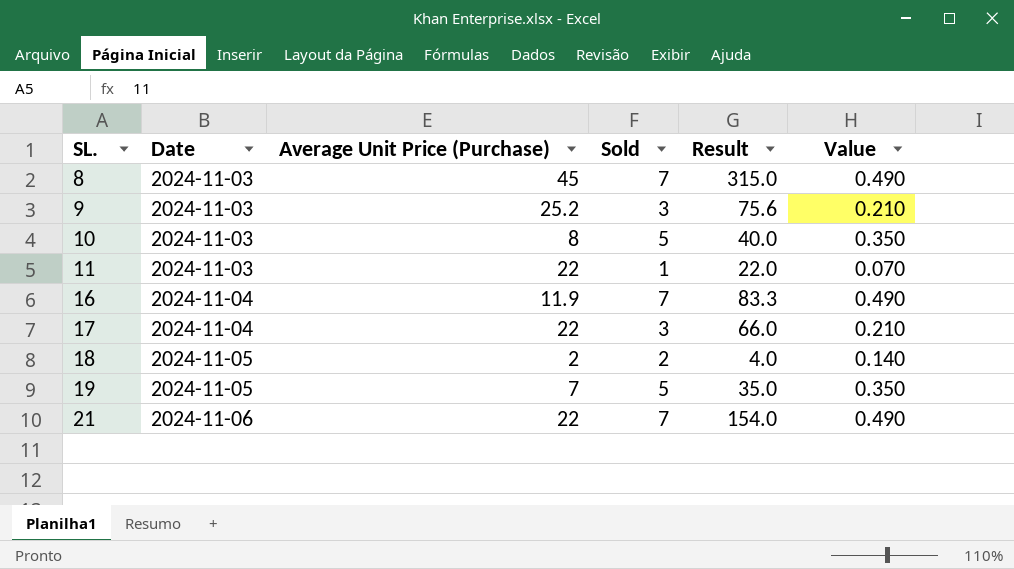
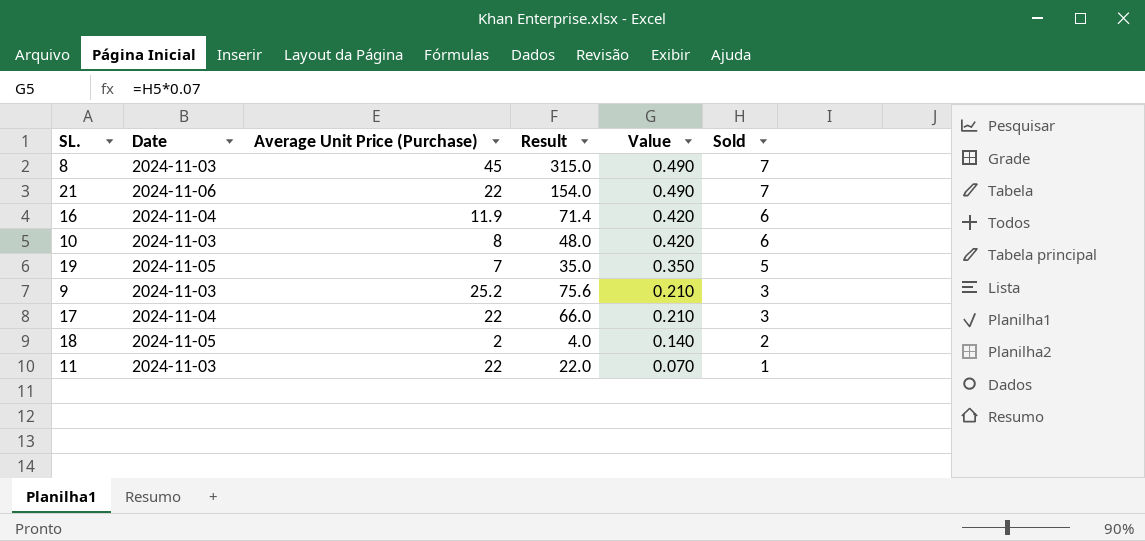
row order: SL. ascending -> Value descending
column Sold | position: 4 -> 6
16 | Result: 83.3 -> 71.4
16 | Value: 0.490 -> 0.420
16 | Sold: 7 -> 6
10 | Result: 40.0 -> 48.0
10 | Value: 0.350 -> 0.420
10 | Sold: 5 -> 6

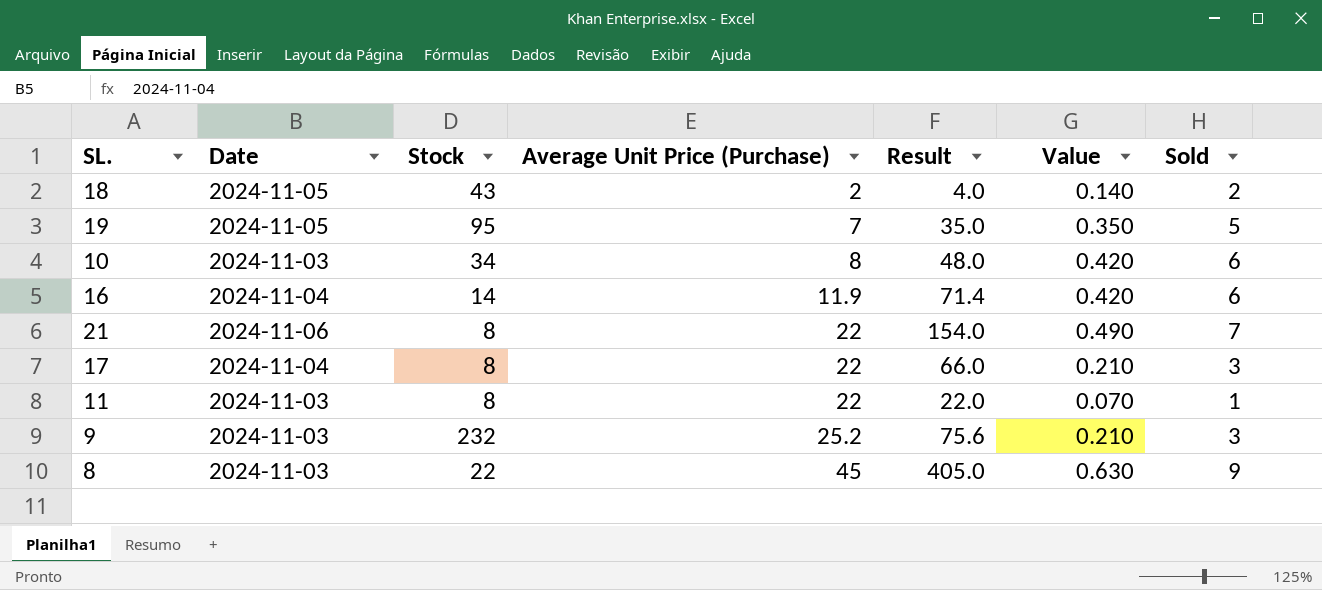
row order: Value descending -> Average Unit Price (Purchase) ascending
column Stock | position: none -> 3
8 | Result: 315.0 -> 405.0
8 | Value: 0.490 -> 0.630
8 | Sold: 7 -> 9

